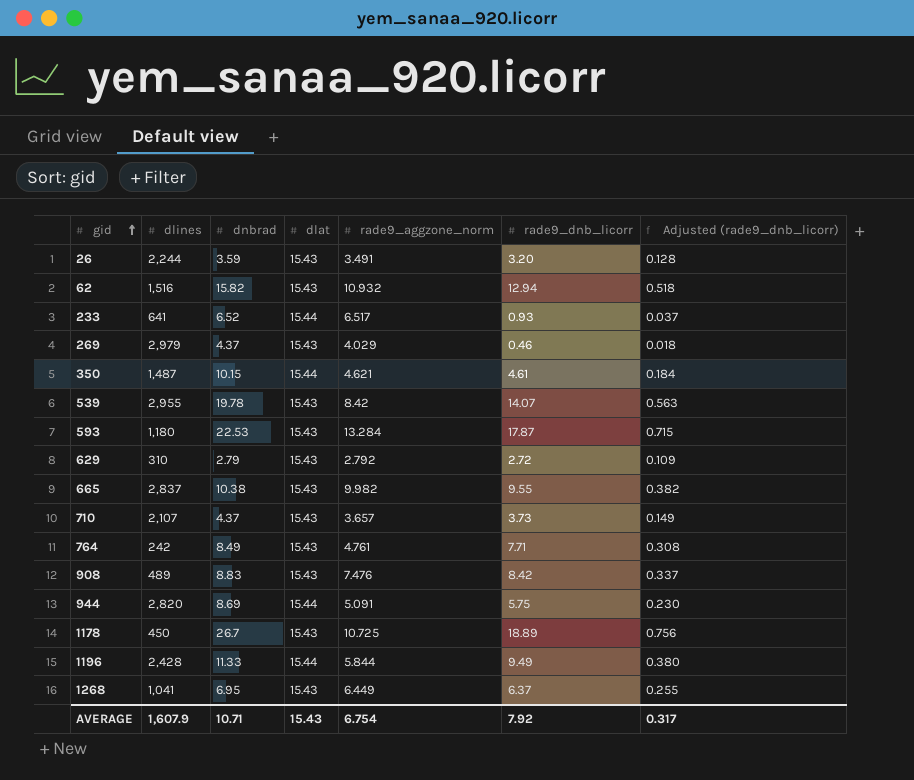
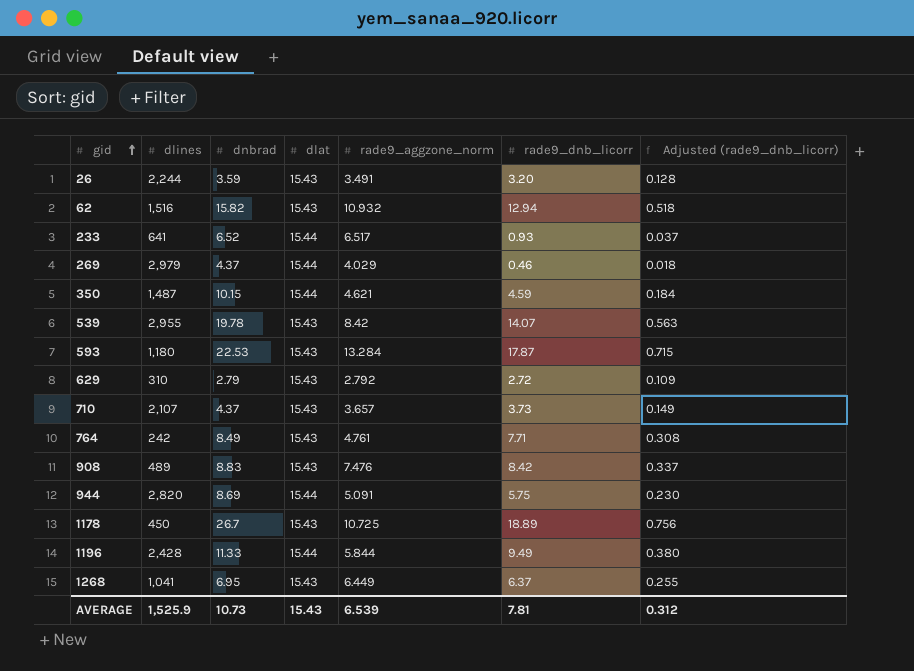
row 665: 2,837 | 10.38 | 15.43 | 9.982 | 9.55 | 0.382 -> none
269 | dlat: 15.43 -> 15.44
350 | rade9_dnb_licorr: 4.61 -> 4.59
AVERAGE | dlines: 1,607.9 -> 1,525.9
AVERAGE | dnbrad: 10.71 -> 10.73
AVERAGE | rade9_aggzone_norm: 6.754 -> 6.539
AVERAGE | rade9_dnb_licorr: 7.92 -> 7.81
AVERAGE | Adjusted (rade9_dnb_licorr): 0.317 -> 0.312

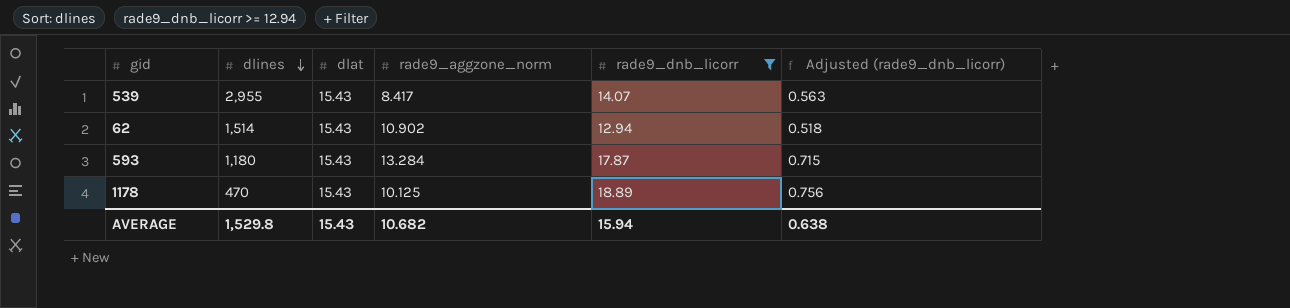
filter: none -> rade9_dnb_licorr >= 12.94
row order: gid ascending -> dlines descending
column dnbrad | position: 3 -> none
539 | rade9_aggzone_norm: 8.42 -> 8.417
62 | dlines: 1,516 -> 1,514
62 | rade9_aggzone_norm: 10.932 -> 10.902
1178 | dlines: 450 -> 470
1178 | rade9_aggzone_norm: 10.725 -> 10.125
AVERAGE | dlines: 1,525.9 -> 1,529.8
AVERAGE | rade9_aggzone_norm: 6.539 -> 10.682
AVERAGE | rade9_dnb_licorr: 7.81 -> 15.94
AVERAGE | Adjusted (rade9_dnb_licorr): 0.312 -> 0.638

